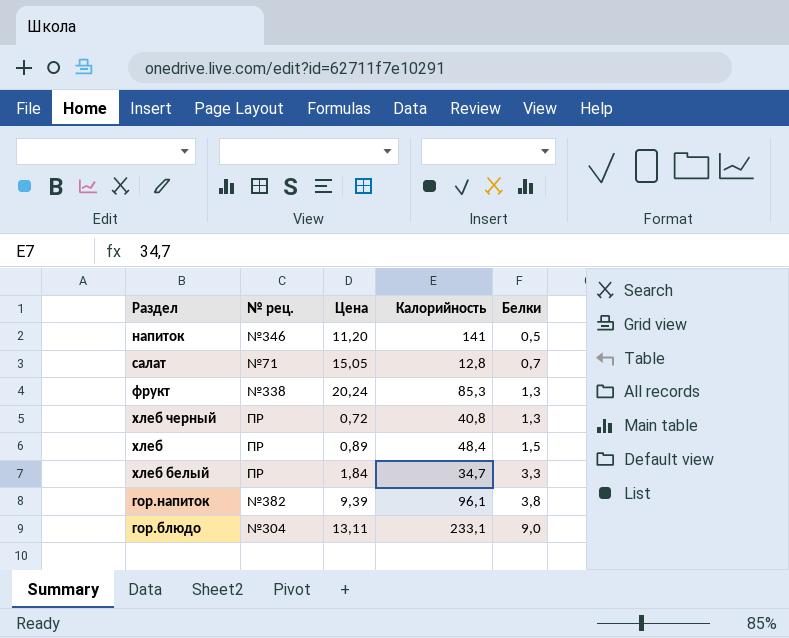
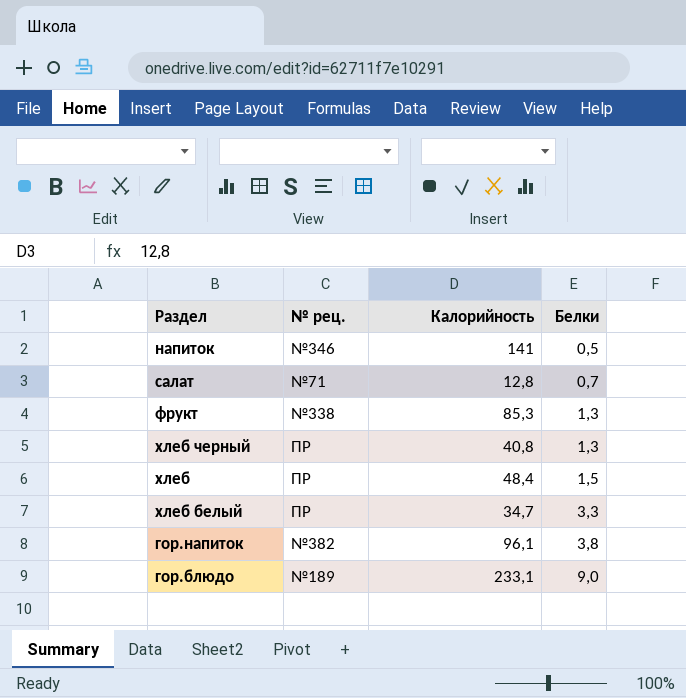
column Цена | position: 3 -> none
гор.блюдо | № рец.: №304 -> №189

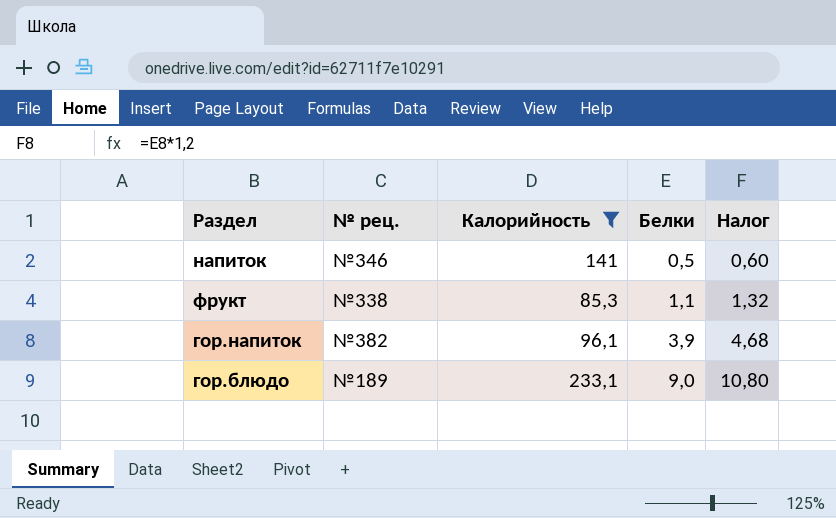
filter: none -> Калорийность >= 85,3
column Налог | formula: none -> [Белки] * 1,2
фрукт | Белки: 1,3 -> 1,1
гор.напиток | Белки: 3,8 -> 3,9

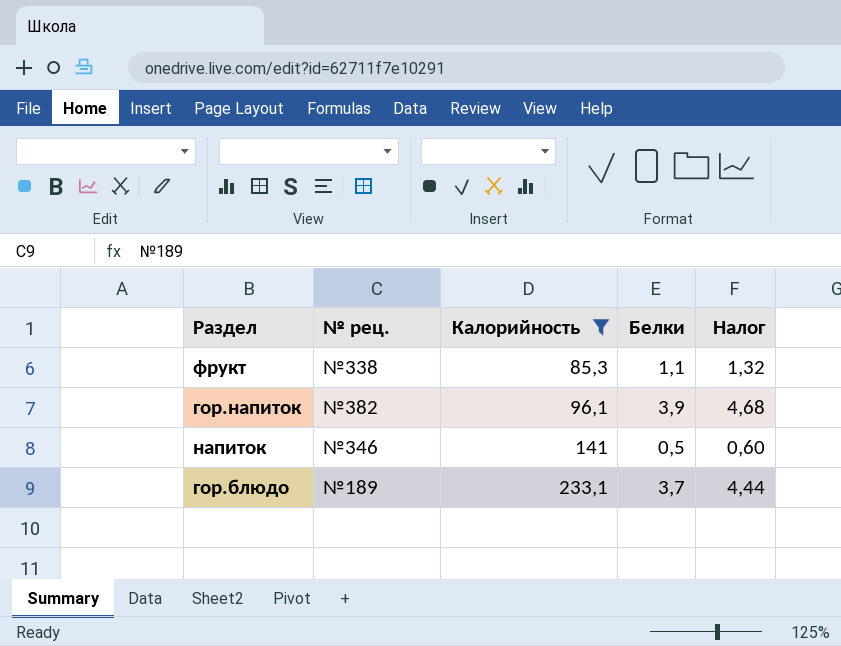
row order: Белки ascending -> Калорийность ascending
гор.блюдо | Белки: 9,0 -> 3,7
гор.блюдо | Налог: 10,80 -> 4,44

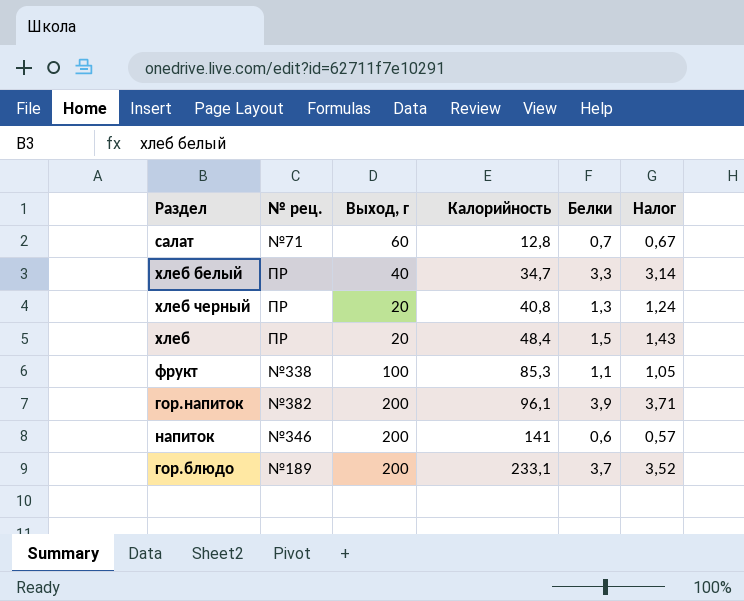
filter: Калорийность >= 85,3 -> none
column Выход, г | position: none -> 3
column Налог | formula: [Белки] * 1,2 -> [Белки] * 0,95
напиток | Белки: 0,5 -> 0,6

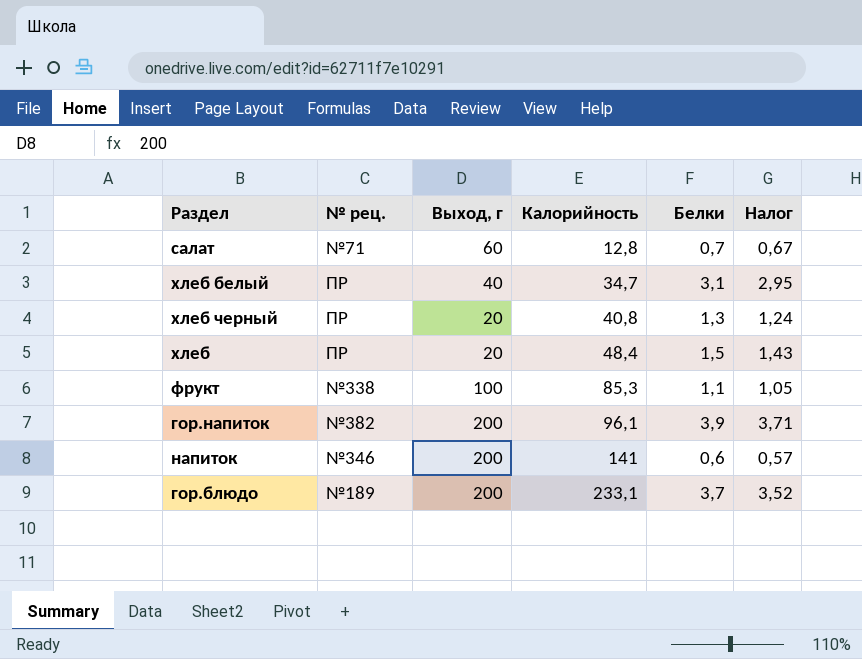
хлеб белый | Белки: 3,3 -> 3,1
хлеб белый | Налог: 3,14 -> 2,95

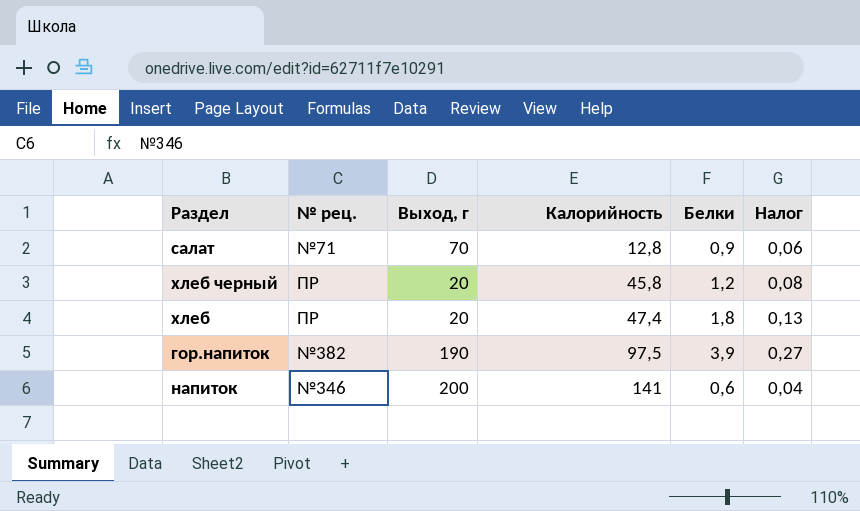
column Налог | formula: [Белки] * 0,95 -> [Белки] * 0,07
row хлеб белый: ПР | 40 | 34,7 | 3,1 | 2,95 -> none
row фрукт: №338 | 100 | 85,3 | 1,1 | 1,05 -> none
row гор.блюдо: №189 | 200 | 233,1 | 3,7 | 3,52 -> none
салат | Выход, г: 60 -> 70
салат | Белки: 0,7 -> 0,9
хлеб черный | Калорийность: 40,8 -> 45,8
хлеб черный | Белки: 1,3 -> 1,2
хлеб | Калорийность: 48,4 -> 47,4
хлеб | Белки: 1,5 -> 1,8
гор.напиток | Выход, г: 200 -> 190
гор.напиток | Калорийность: 96,1 -> 97,5

